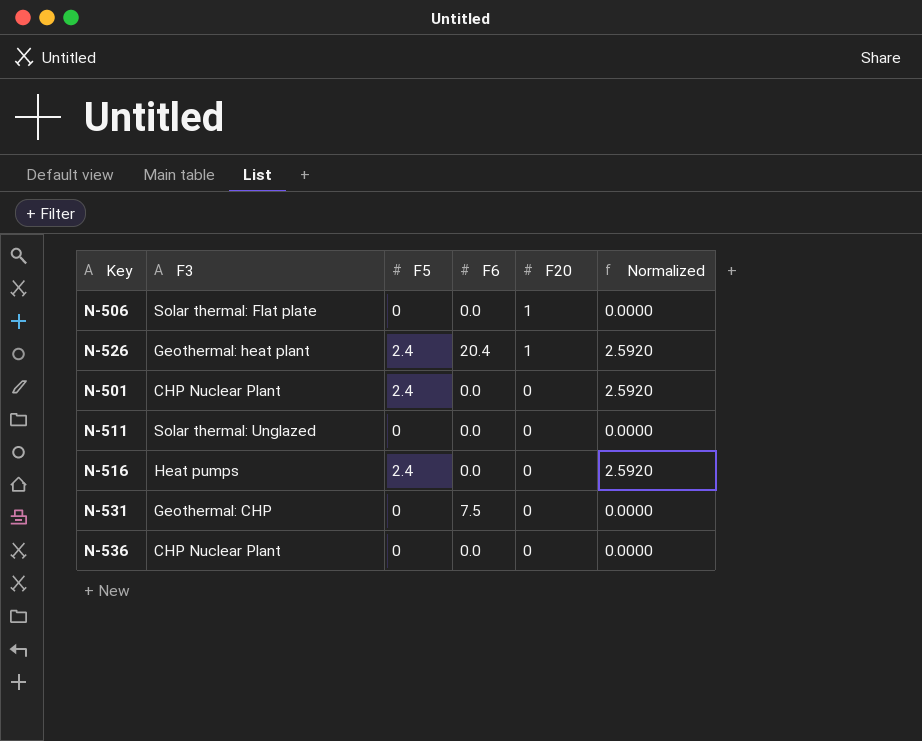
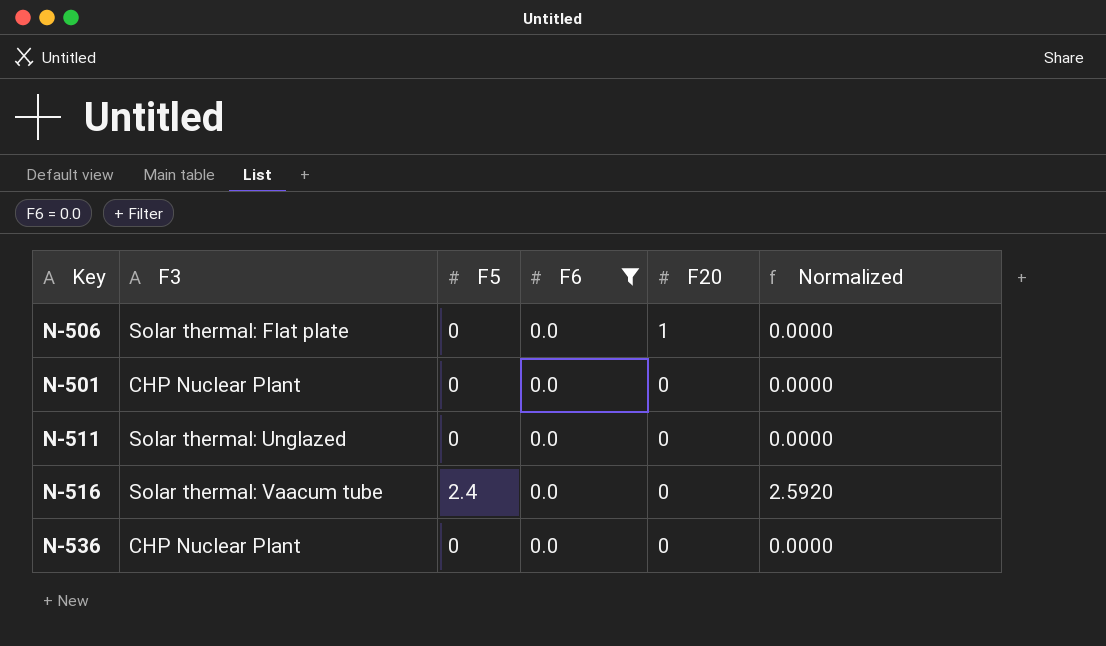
filter: none -> F6 = 0.0
N-501 | F5: 2.4 -> 0
N-501 | Normalized: 2.5920 -> 0.0000
N-516 | F3: Heat pumps -> Solar thermal: Vaacum tube

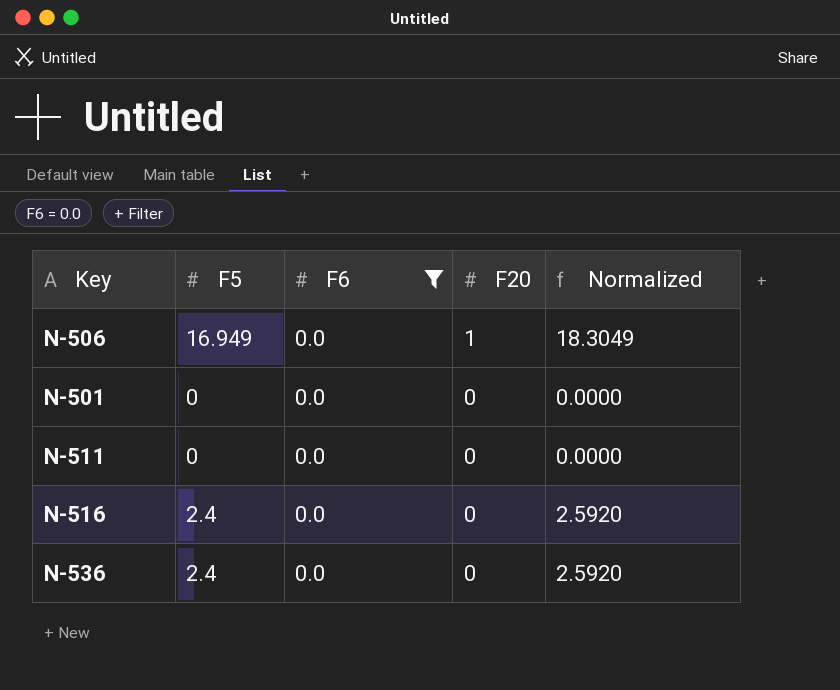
column F3 | position: 2 -> none
N-506 | F5: 0 -> 16.949
N-506 | Normalized: 0.0000 -> 18.3049
N-536 | F5: 0 -> 2.4
N-536 | Normalized: 0.0000 -> 2.5920

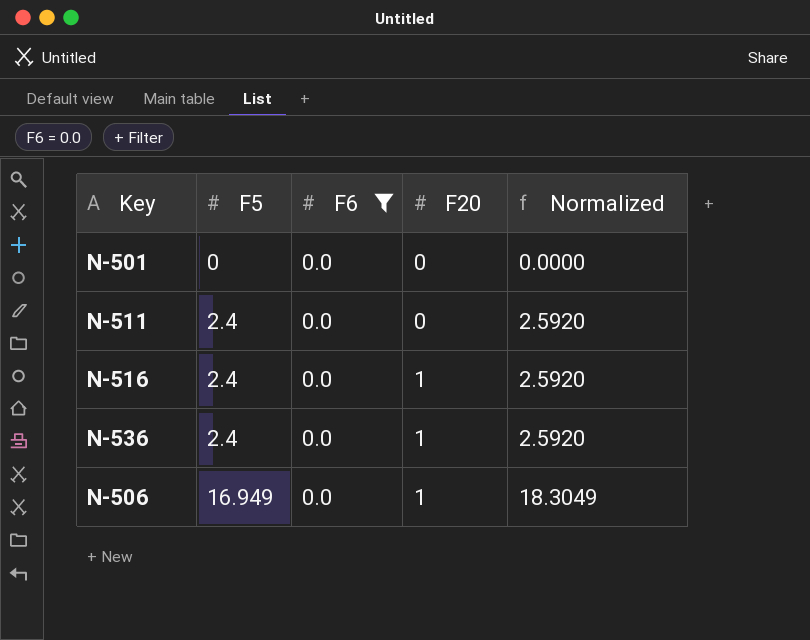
row order: F20 descending -> F5 ascending
N-511 | F5: 0 -> 2.4
N-511 | Normalized: 0.0000 -> 2.5920
N-516 | F20: 0 -> 1
N-536 | F20: 0 -> 1

